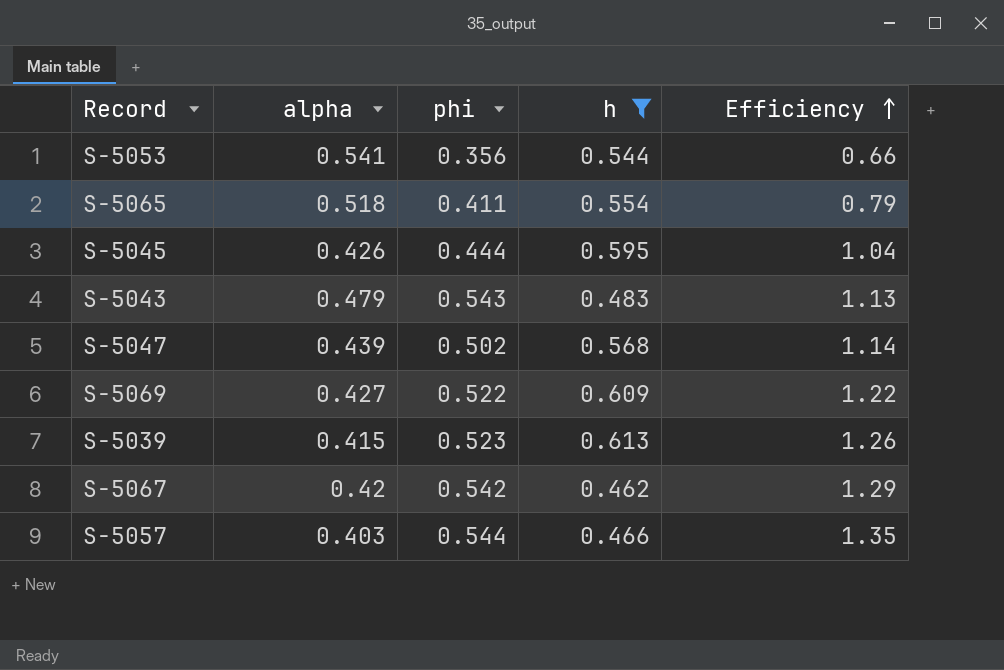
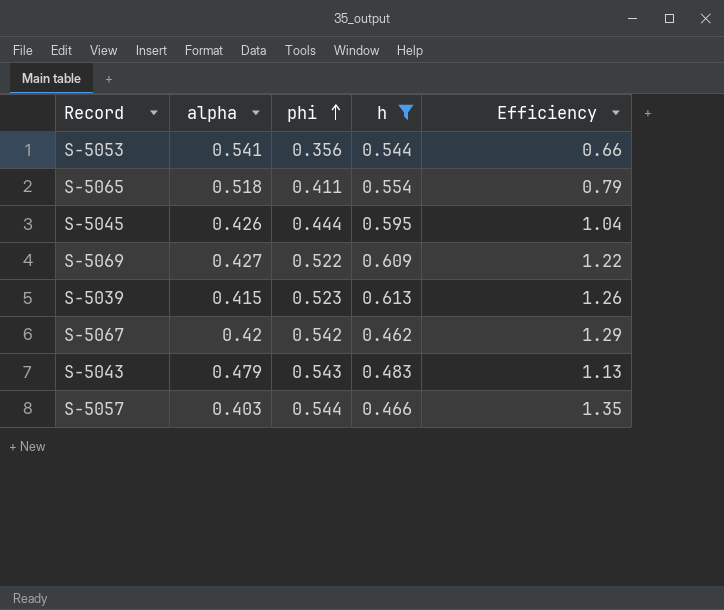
row order: Efficiency ascending -> phi ascending
row S-5047: 0.439 | 0.502 | 0.568 | 1.14 -> none

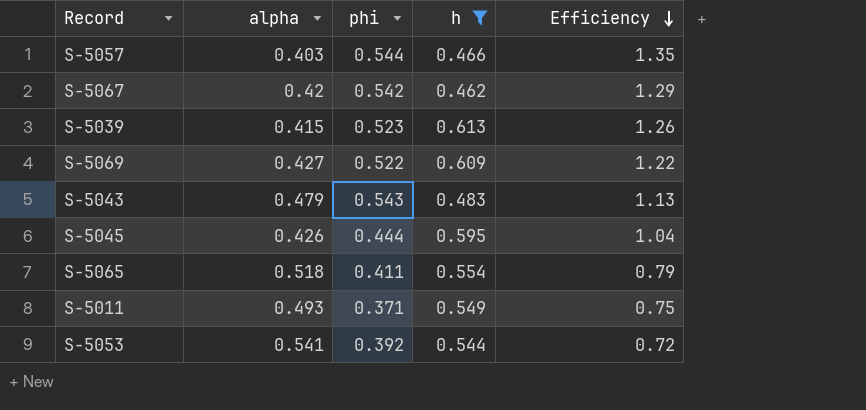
row order: phi ascending -> Efficiency descending
row S-5011: none -> 0.493 | 0.371 | 0.549 | 0.75
S-5053 | phi: 0.356 -> 0.392
S-5053 | Efficiency: 0.66 -> 0.72

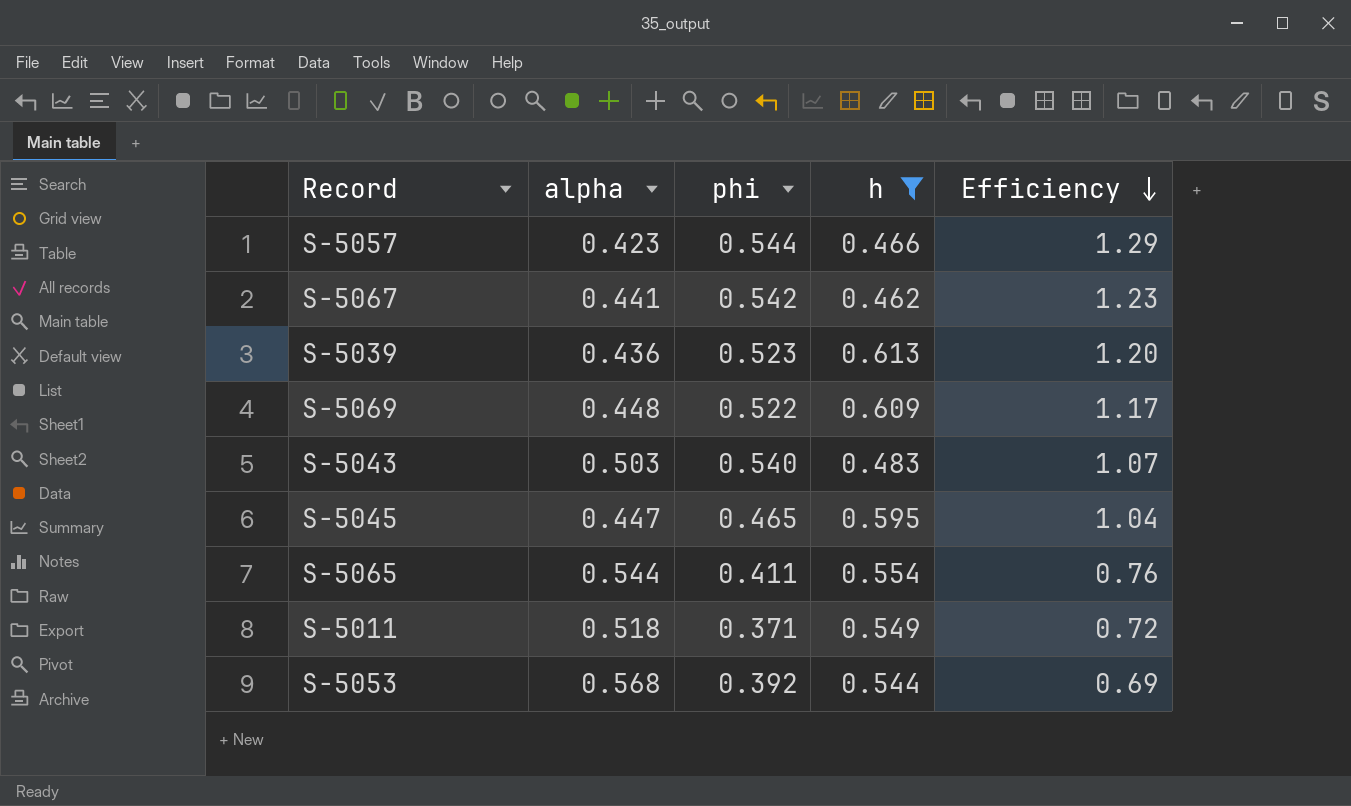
S-5057 | alpha: 0.403 -> 0.423
S-5057 | Efficiency: 1.35 -> 1.29
S-5067 | alpha: 0.42 -> 0.441
S-5067 | Efficiency: 1.29 -> 1.23
S-5039 | alpha: 0.415 -> 0.436
S-5039 | Efficiency: 1.26 -> 1.20
S-5069 | alpha: 0.427 -> 0.448
S-5069 | Efficiency: 1.22 -> 1.17
S-5043 | alpha: 0.479 -> 0.503
S-5043 | phi: 0.543 -> 0.540
S-5043 | Efficiency: 1.13 -> 1.07
S-5045 | alpha: 0.426 -> 0.447
S-5045 | phi: 0.444 -> 0.465
S-5065 | alpha: 0.518 -> 0.544
S-5065 | Efficiency: 0.79 -> 0.76
S-5011 | alpha: 0.493 -> 0.518
S-5011 | Efficiency: 0.75 -> 0.72
S-5053 | alpha: 0.541 -> 0.568
S-5053 | Efficiency: 0.72 -> 0.69

